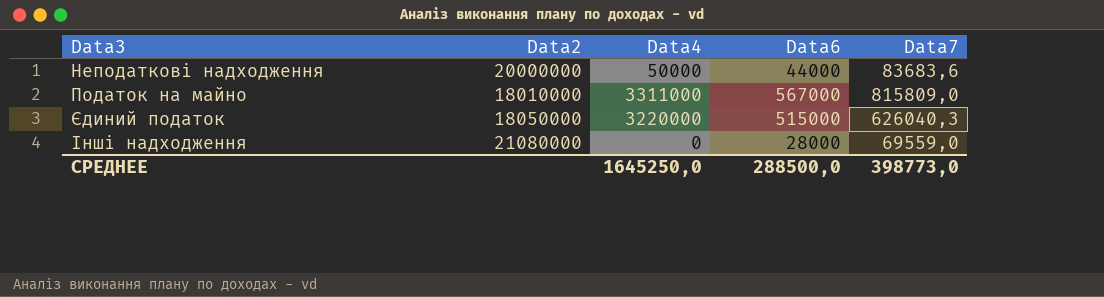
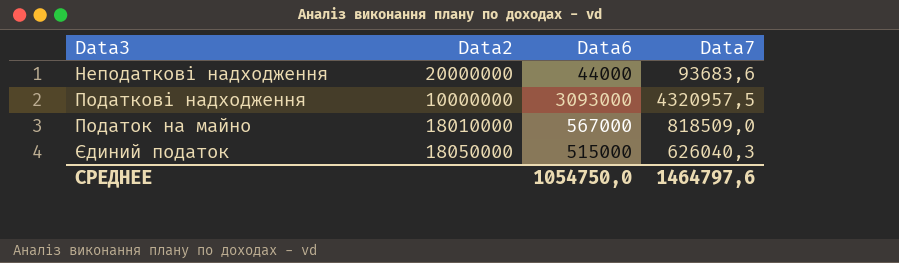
column Data4 | position: 3 -> none
row Інші надходження: 21080000 | 0 | 28000 | 69559,0 -> none
Неподаткові надходження | Data7: 83683,6 -> 93683,6
row Податкові надходження: none -> 10000000 | 3093000 | 4320957,5
Податок на майно | Data7: 815809,0 -> 818509,0
СРЕДНЕЕ | Data6: 288500,0 -> 1054750,0
СРЕДНЕЕ | Data7: 398773,0 -> 1464797,6

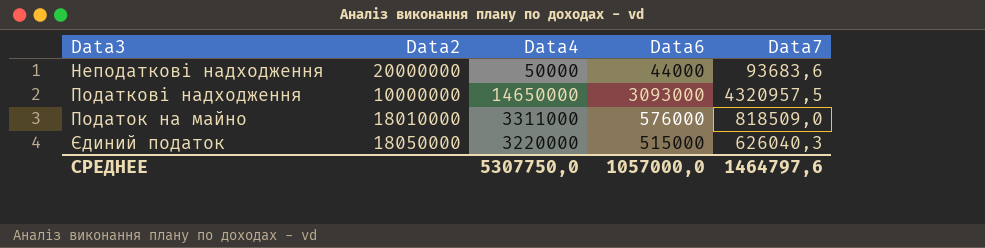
column Data4 | position: none -> 3
Податок на майно | Data6: 567000 -> 576000
СРЕДНЕЕ | Data6: 1054750,0 -> 1057000,0

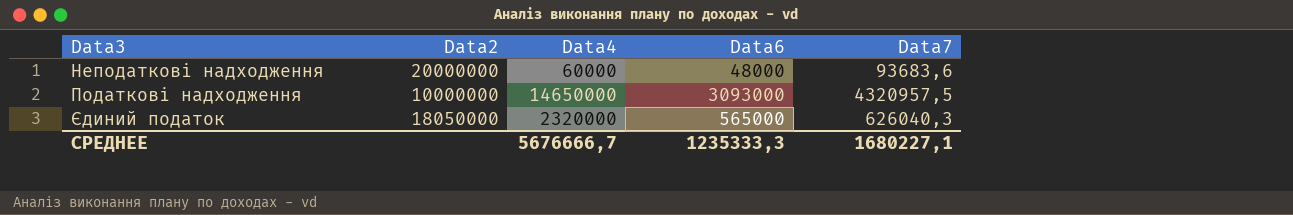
row Податок на майно: 18010000 | 3311000 | 576000 | 818509,0 -> none
Неподаткові надходження | Data4: 50000 -> 60000
Неподаткові надходження | Data6: 44000 -> 48000
Єдиний податок | Data4: 3220000 -> 2320000
Єдиний податок | Data6: 515000 -> 565000
СРЕДНЕЕ | Data4: 5307750,0 -> 5676666,7
СРЕДНЕЕ | Data6: 1057000,0 -> 1235333,3
СРЕДНЕЕ | Data7: 1464797,6 -> 1680227,1

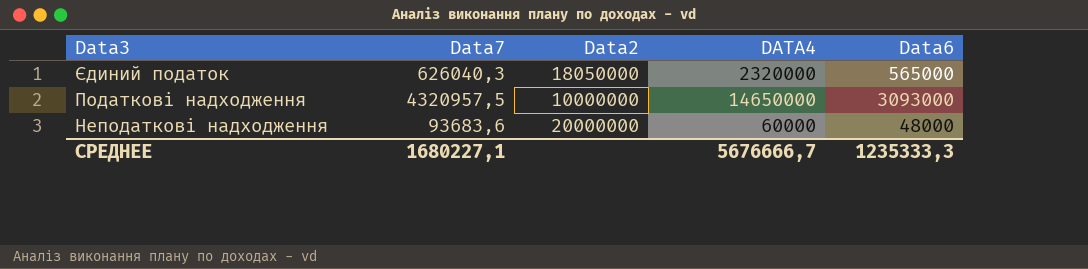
row order: Data3 ascending -> Data3 descending
column Data7 | position: 5 -> 2
column name: Data4 -> DATA4

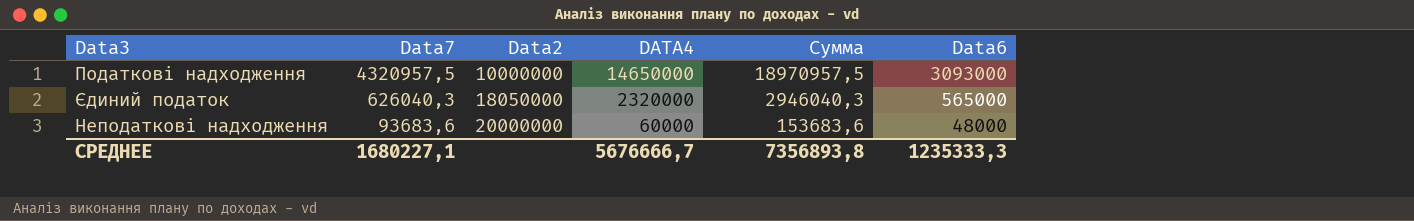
row order: Data3 descending -> Data7 descending
column Сумма | formula: none -> [Data7] + [DATA4]

